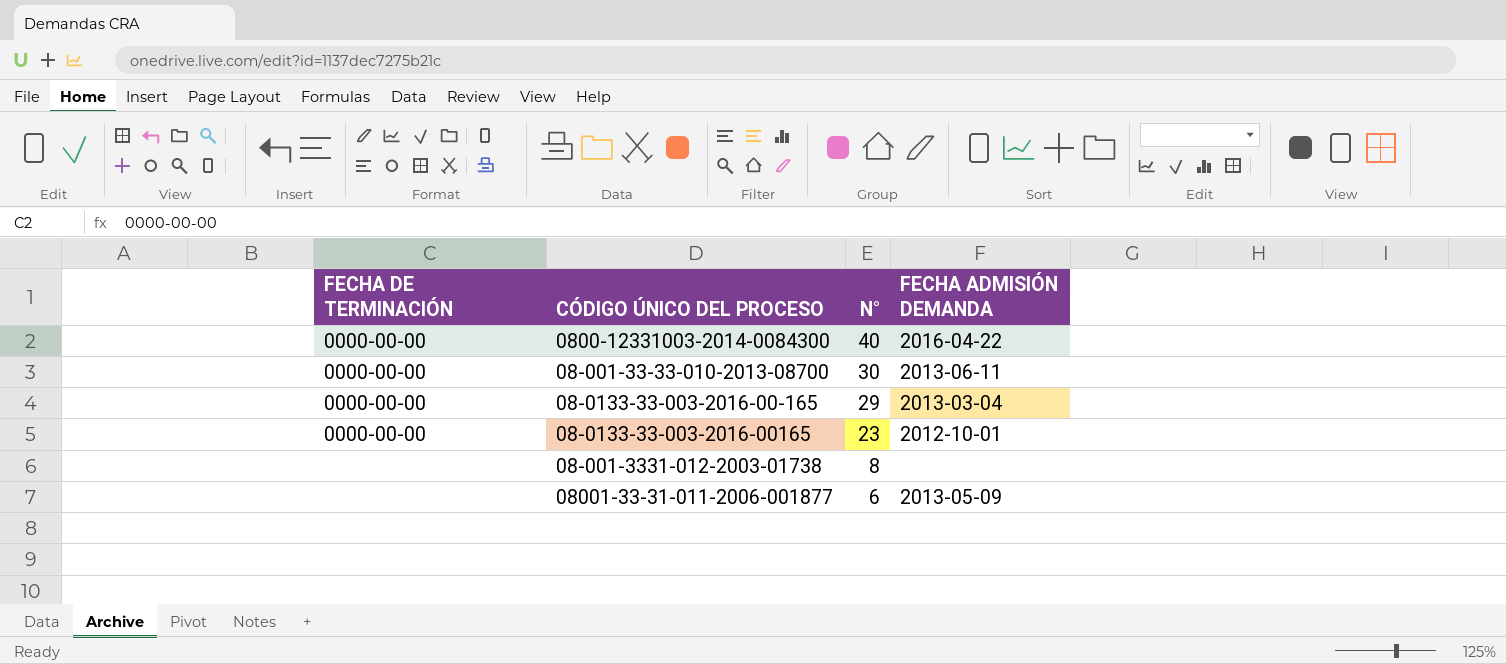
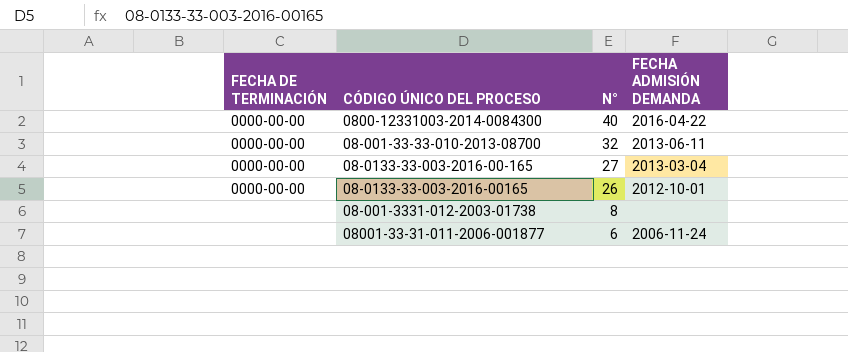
08-001-33-33-010-2013-08700 | N°: 30 -> 32
08-0133-33-003-2016-00-165 | N°: 29 -> 27
08-0133-33-003-2016-00165 | N°: 23 -> 26
08001-33-31-011-2006-001877 | FECHA ADMISIÓN DEMANDA: 2013-05-09 -> 2006-11-24

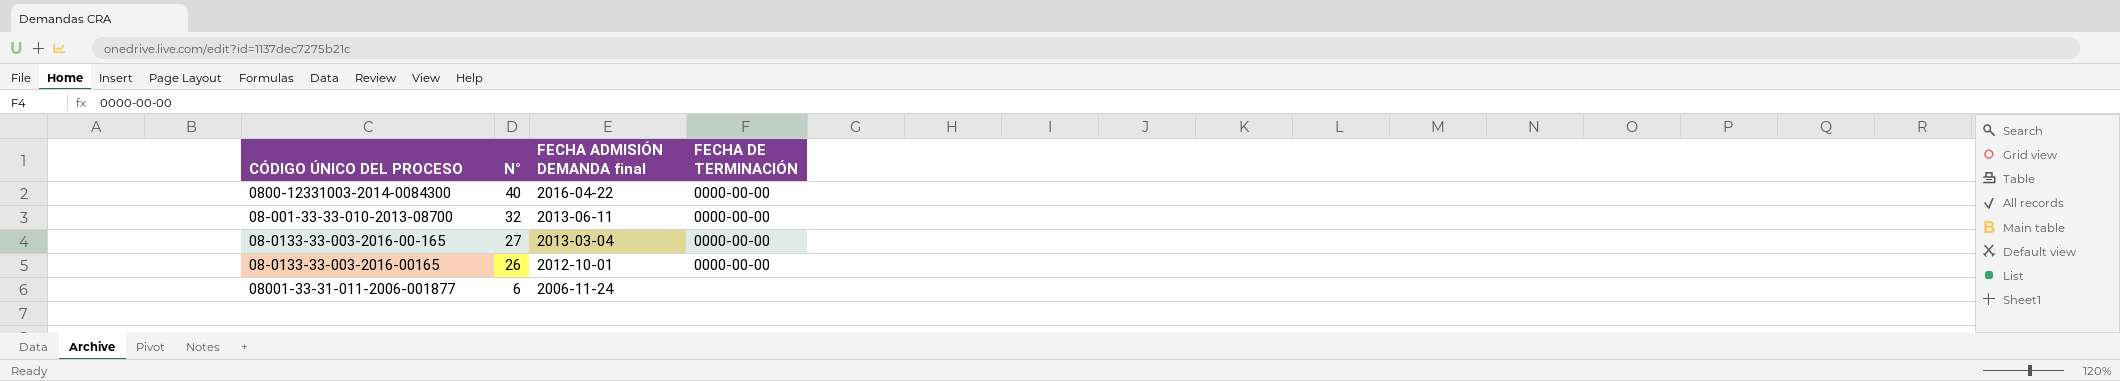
column name: FECHA ADMISIÓN DEMANDA -> FECHA ADMISIÓN DEMANDA final
column FECHA DE TERMINACIÓN | position: 1 -> 4
row 08-001-3331-012-2003-01738: none | 8 | none -> none

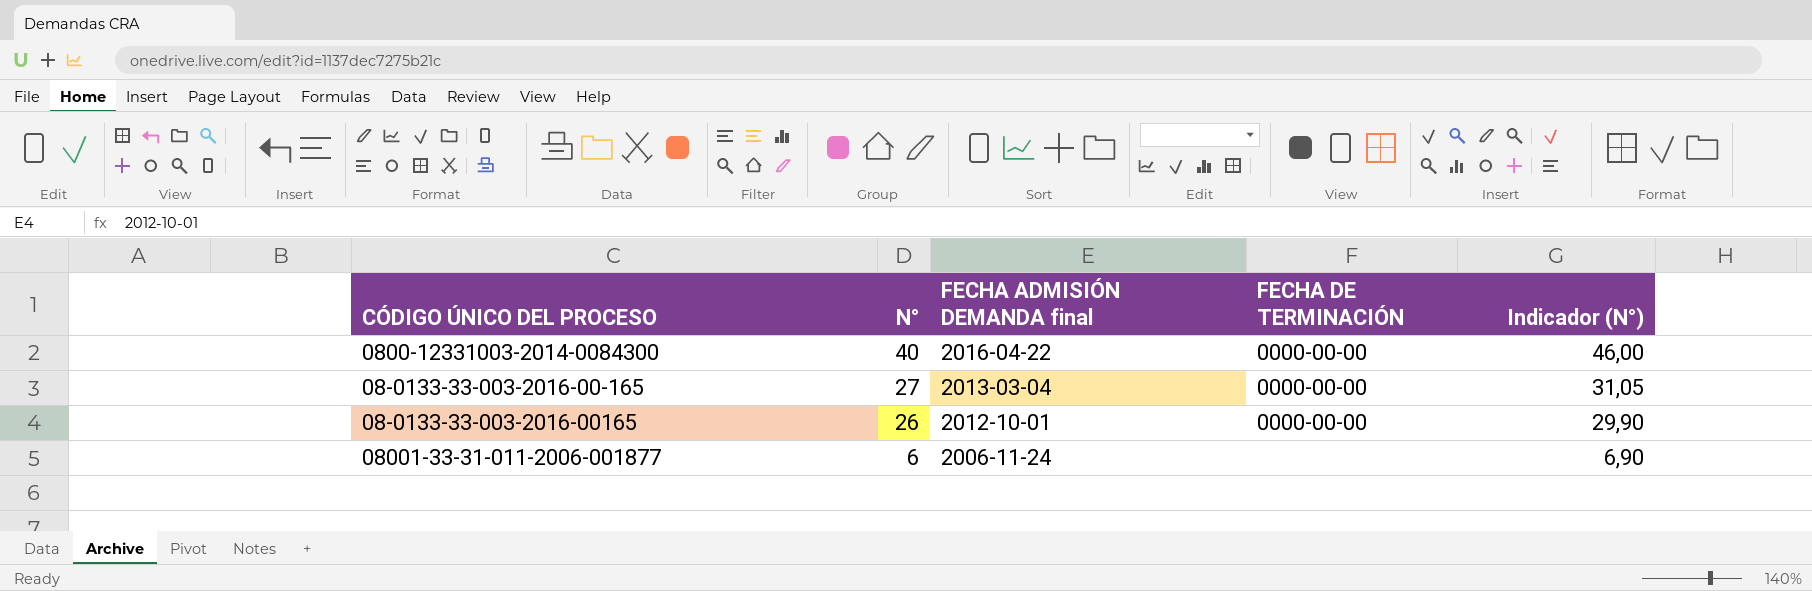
column Indicador (N°) | formula: none -> [N°] * 1,15
row 08-001-33-33-010-2013-08700: 32 | 2013-06-11 | 0000-00-00 -> none

